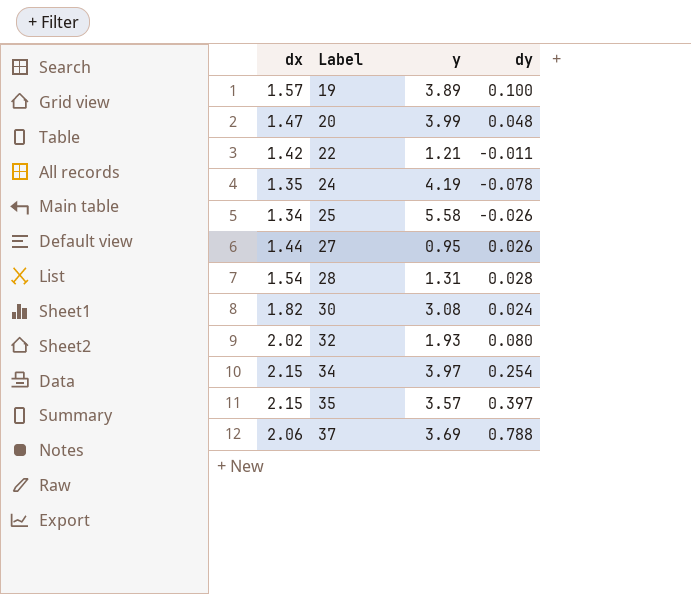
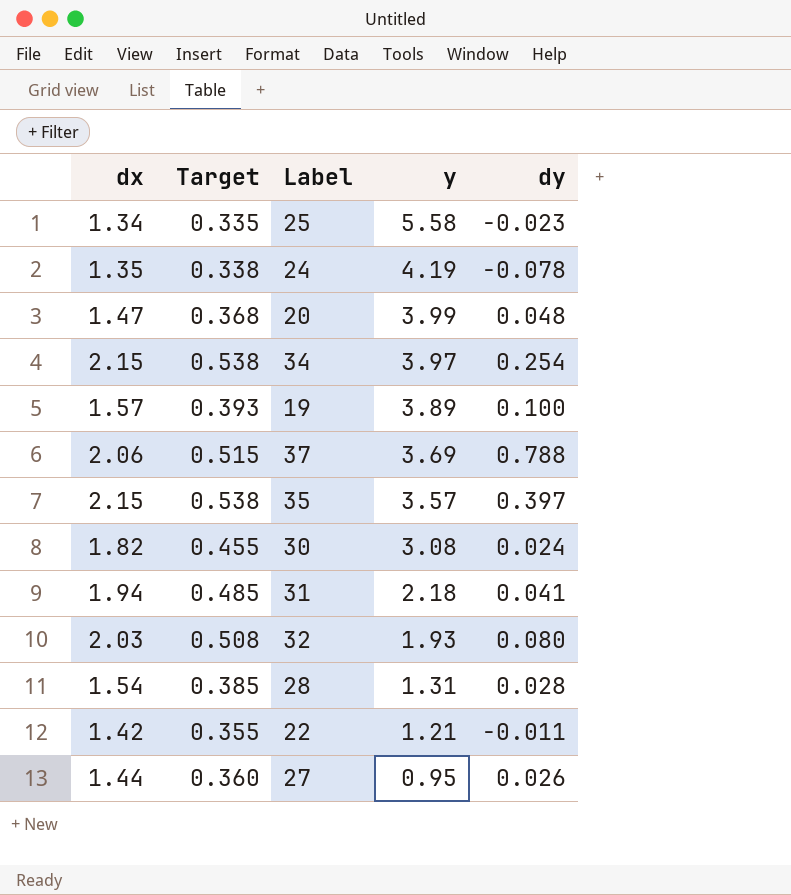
row order: Label ascending -> y descending
column Target | formula: none -> [dx] * 0.25
25 | dy: -0.026 -> -0.023
row 31: none -> 1.94 | 0.485 | 2.18 | 0.041
32 | dx: 2.02 -> 2.03

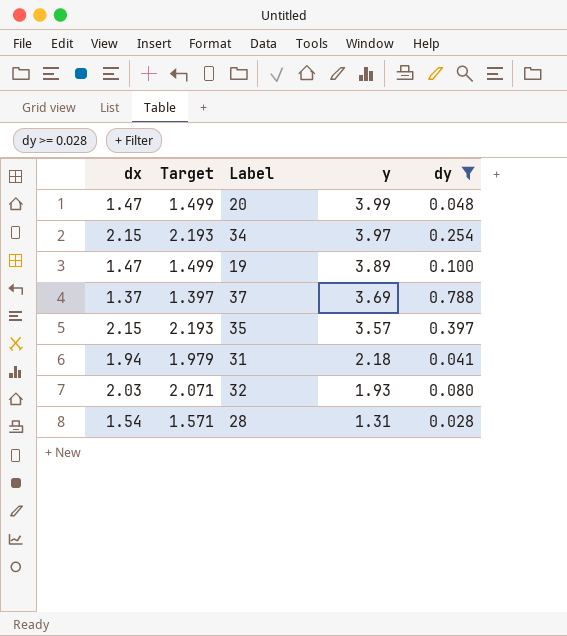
filter: none -> dy >= 0.028
column Target | formula: [dx] * 0.25 -> [dx] * 1.02
19 | dx: 1.57 -> 1.47
37 | dx: 2.06 -> 1.37

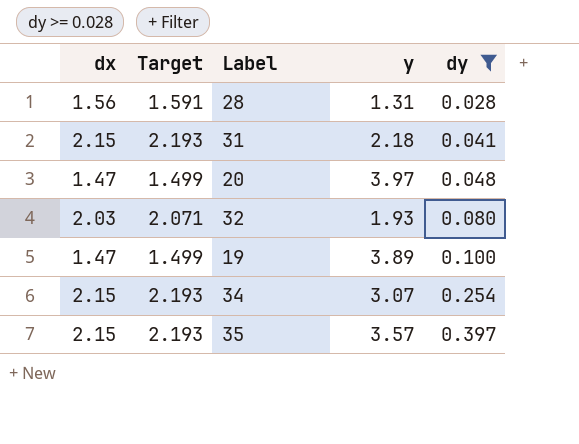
row order: y descending -> dy ascending
row 37: 1.37 | 1.397 | 3.69 | 0.788 -> none
28 | dx: 1.54 -> 1.56
28 | Target: 1.571 -> 1.591
31 | dx: 1.94 -> 2.15
31 | Target: 1.979 -> 2.193
20 | y: 3.99 -> 3.97
34 | y: 3.97 -> 3.07

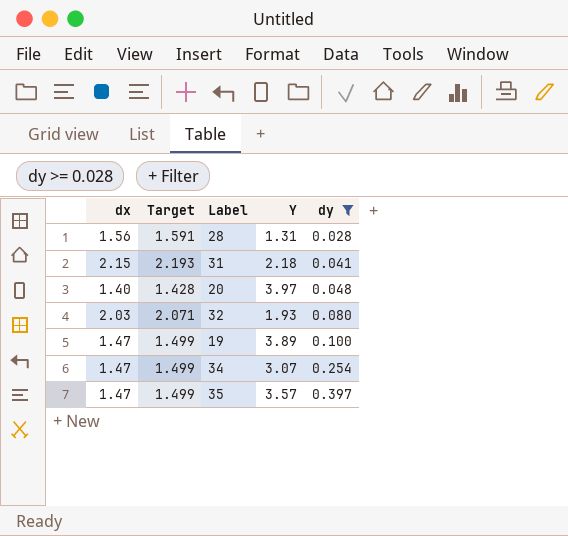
column name: y -> Y
20 | dx: 1.47 -> 1.40
20 | Target: 1.499 -> 1.428
34 | dx: 2.15 -> 1.47
34 | Target: 2.193 -> 1.499
35 | dx: 2.15 -> 1.47
35 | Target: 2.193 -> 1.499

